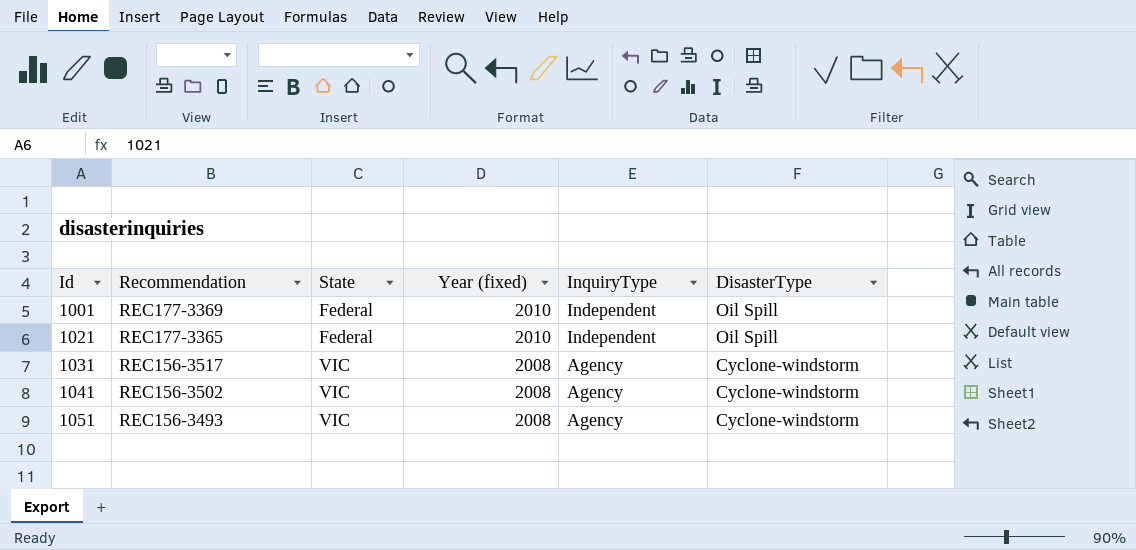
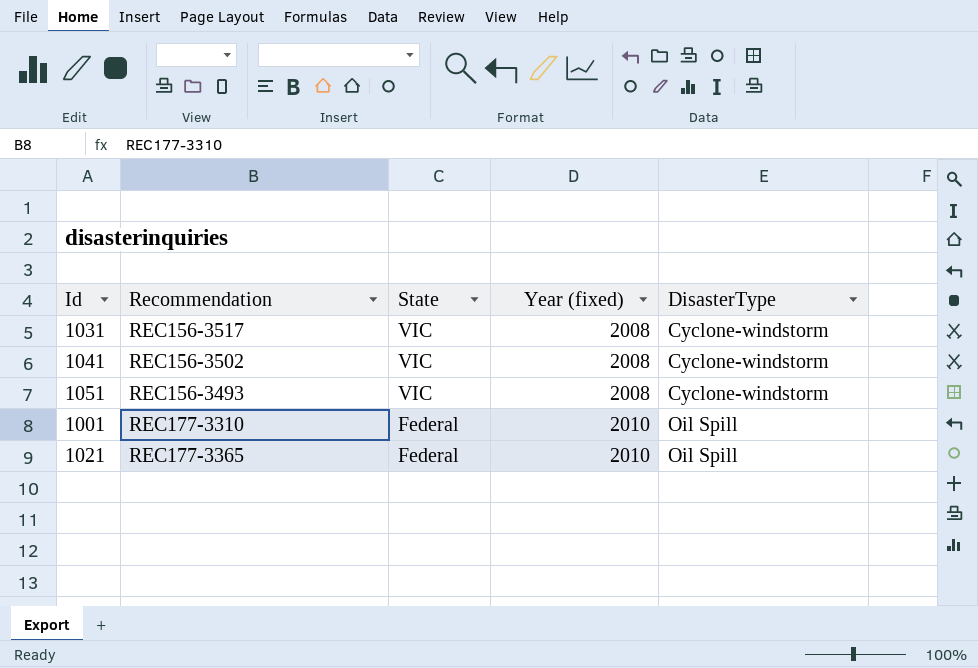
row order: Id ascending -> State descending
column InquiryType | position: 5 -> none
1001 | Recommendation: REC177-3369 -> REC177-3310

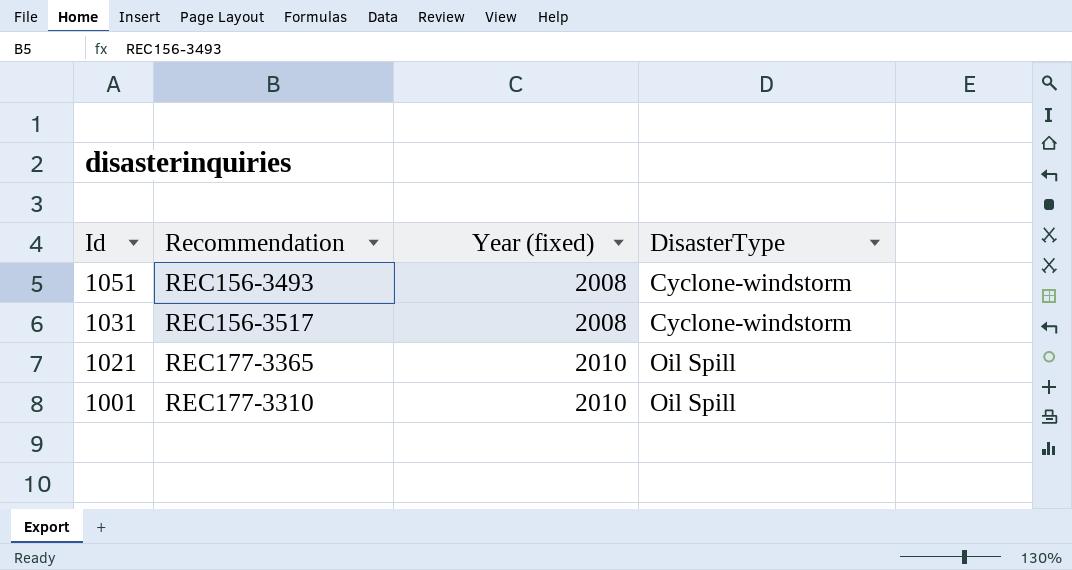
row order: State descending -> Id descending
column State | position: 3 -> none
row 1041: REC156-3502 | VIC | 2008 | Cyclone-windstorm -> none

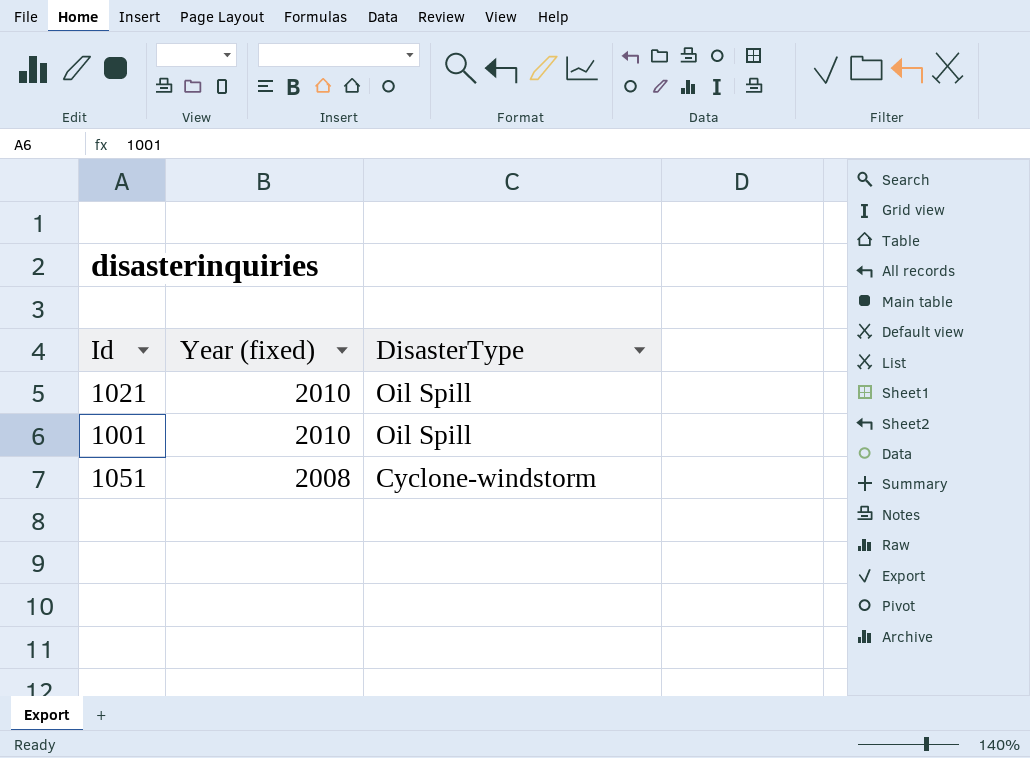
row order: Id descending -> Year (fixed) descending
column Recommendation | position: 2 -> none
row 1031: REC156-3517 | 2008 | Cyclone-windstorm -> none

